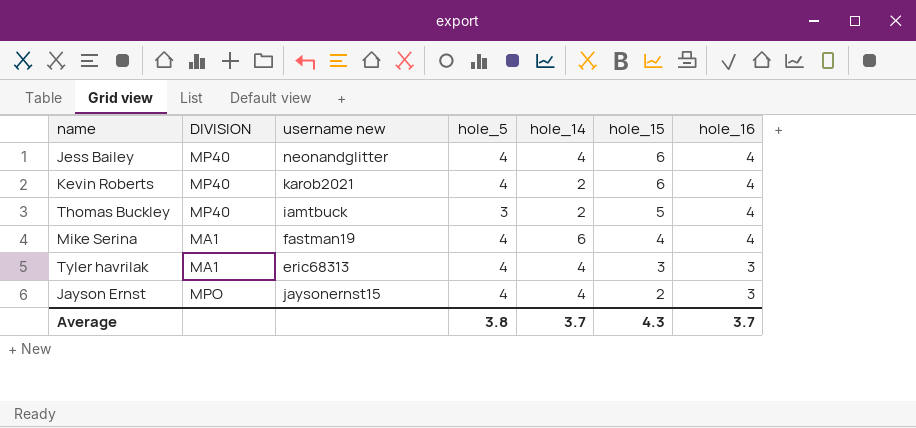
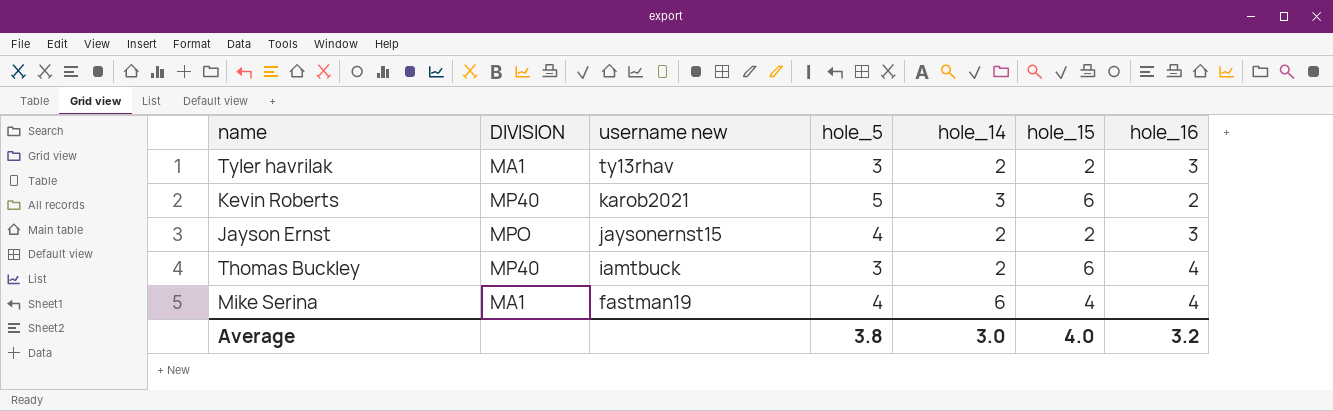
row order: hole_15 descending -> username new descending
row Jess Bailey: MP40 | neonandglitter | 4 | 4 | 6 | 4 -> none
Tyler havrilak | username new: eric68313 -> ty13rhav
Tyler havrilak | hole_5: 4 -> 3
Tyler havrilak | hole_14: 4 -> 2
Tyler havrilak | hole_15: 3 -> 2
Kevin Roberts | hole_5: 4 -> 5
Kevin Roberts | hole_14: 2 -> 3
Kevin Roberts | hole_16: 4 -> 2
Jayson Ernst | hole_14: 4 -> 2
Thomas Buckley | hole_15: 5 -> 6
Average | hole_14: 3.7 -> 3.0
Average | hole_15: 4.3 -> 4.0
Average | hole_16: 3.7 -> 3.2

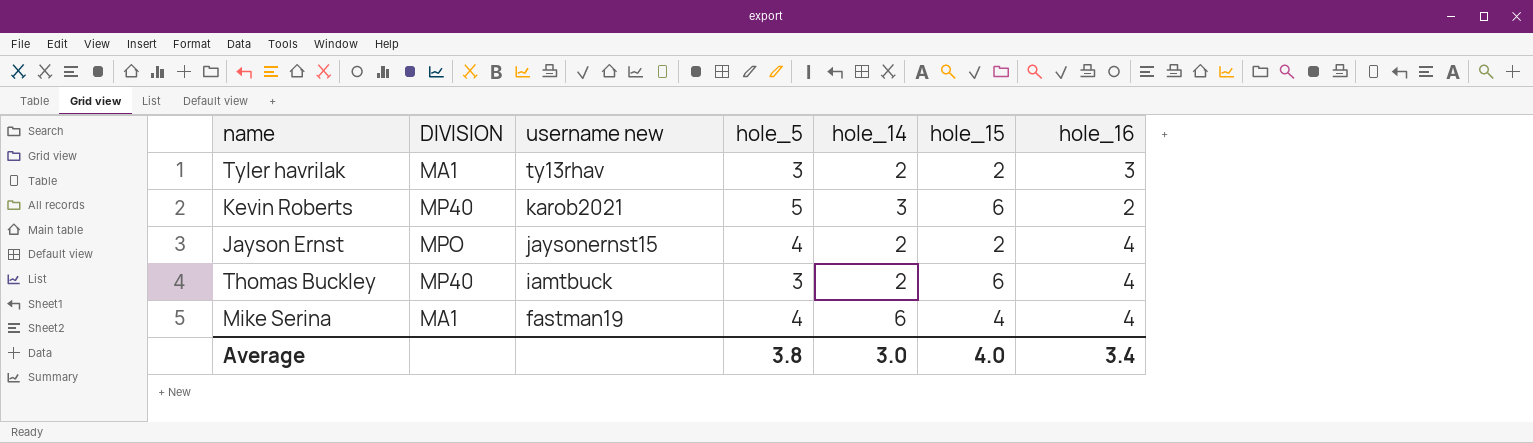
Jayson Ernst | hole_16: 3 -> 4
Average | hole_16: 3.2 -> 3.4

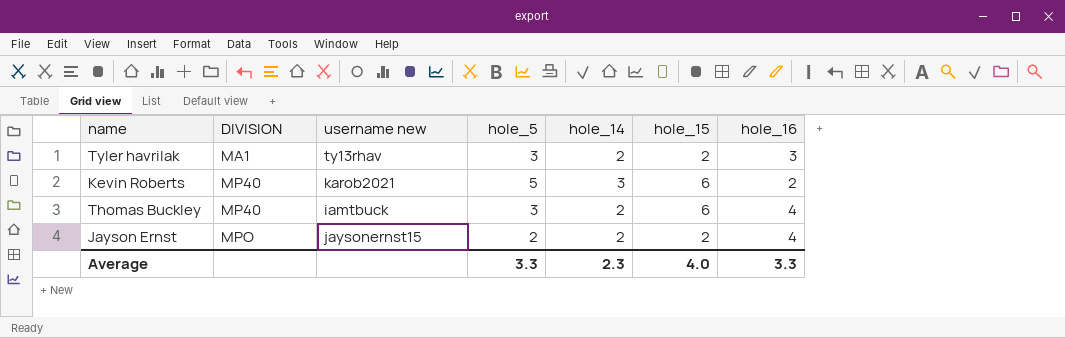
row order: username new descending -> DIVISION ascending
row Mike Serina: MA1 | fastman19 | 4 | 6 | 4 | 4 -> none
Jayson Ernst | hole_5: 4 -> 2
Average | hole_5: 3.8 -> 3.3
Average | hole_14: 3.0 -> 2.3
Average | hole_16: 3.4 -> 3.3

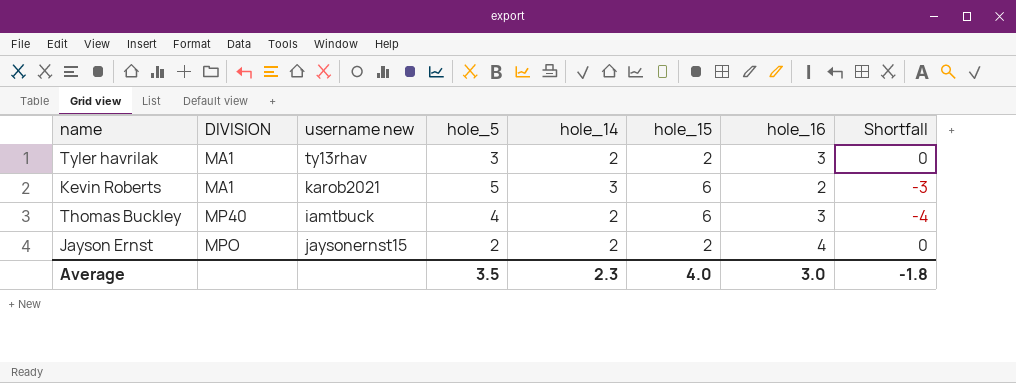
column Shortfall | formula: none -> [hole_14] - [hole_15]
Kevin Roberts | DIVISION: MP40 -> MA1
Thomas Buckley | hole_5: 3 -> 4
Thomas Buckley | hole_16: 4 -> 3
Average | hole_5: 3.3 -> 3.5
Average | hole_16: 3.3 -> 3.0

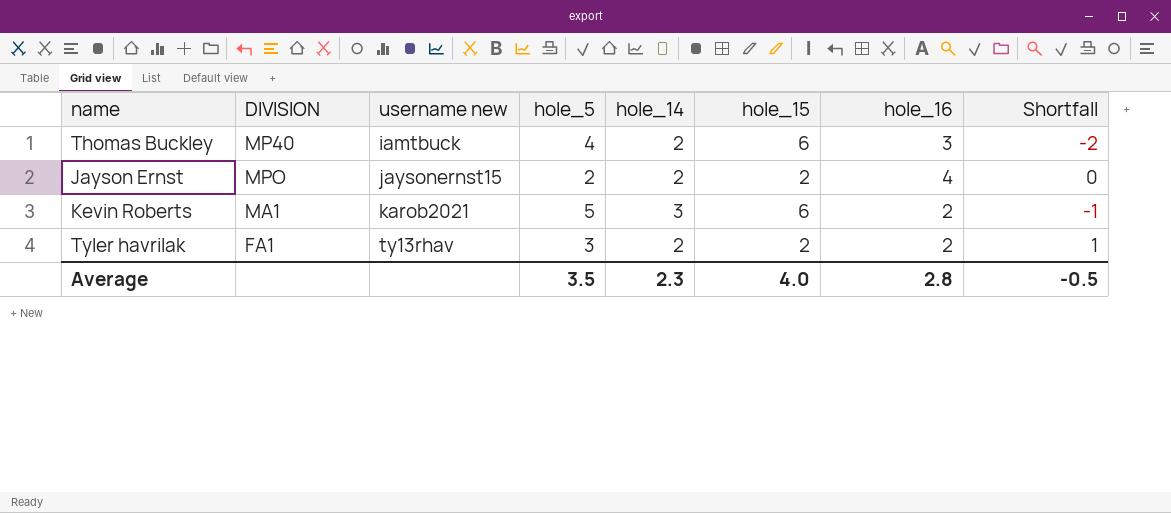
row order: DIVISION ascending -> username new ascending
column Shortfall | formula: [hole_14] - [hole_15] -> [hole_5] - [hole_15]
Tyler havrilak | DIVISION: MA1 -> FA1
Tyler havrilak | hole_16: 3 -> 2
Average | hole_16: 3.0 -> 2.8
Average | Shortfall: -1.8 -> -0.5

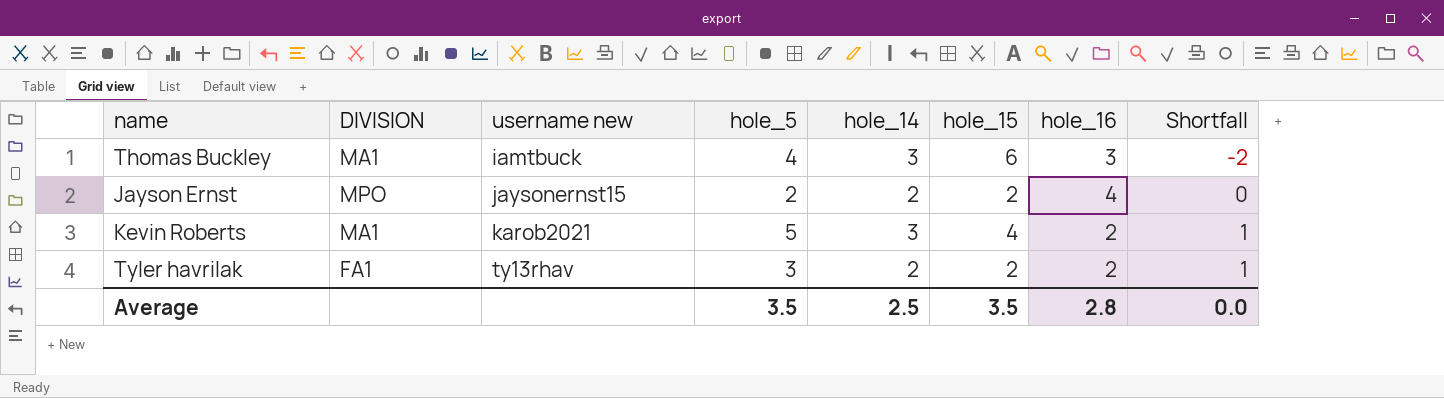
Thomas Buckley | DIVISION: MP40 -> MA1
Thomas Buckley | hole_14: 2 -> 3
Kevin Roberts | hole_15: 6 -> 4
Kevin Roberts | Shortfall: -1 -> 1
Average | hole_14: 2.3 -> 2.5
Average | hole_15: 4.0 -> 3.5
Average | Shortfall: -0.5 -> 0.0

